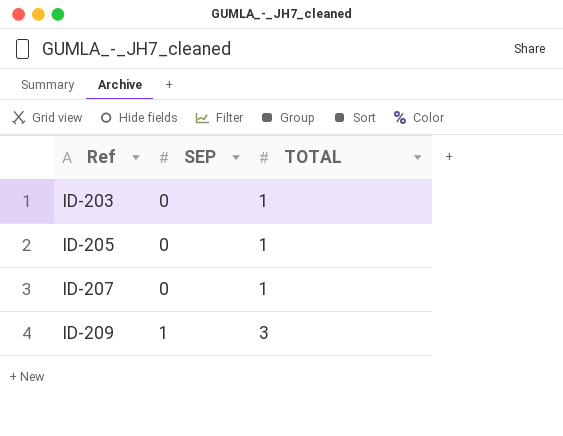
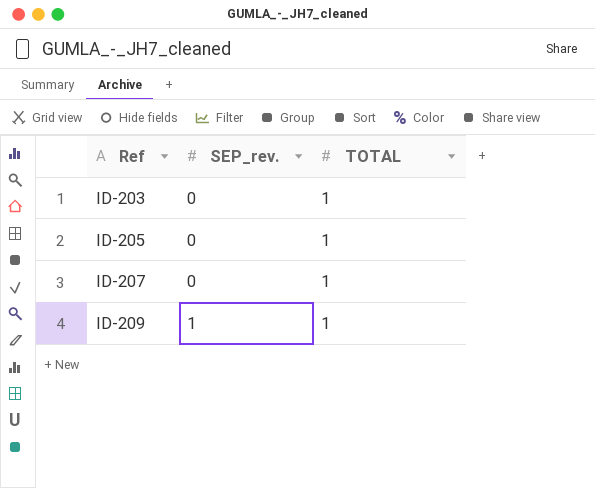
column name: SEP -> SEP_rev.
ID-209 | TOTAL: 3 -> 1

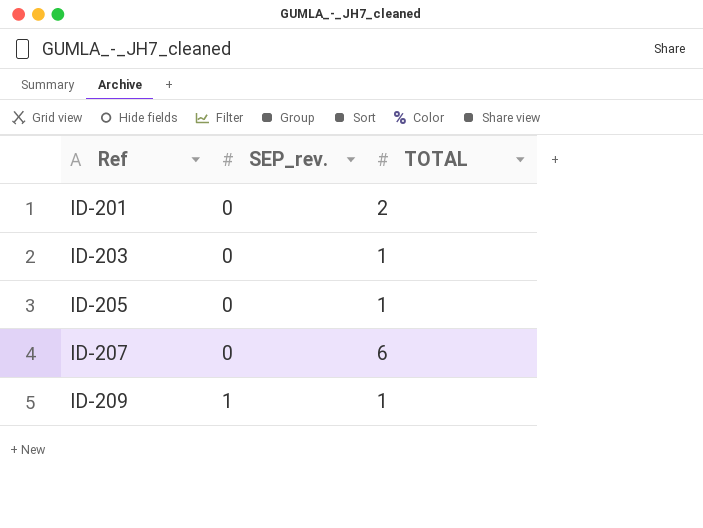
row ID-201: none -> 0 | 2
ID-207 | TOTAL: 1 -> 6

